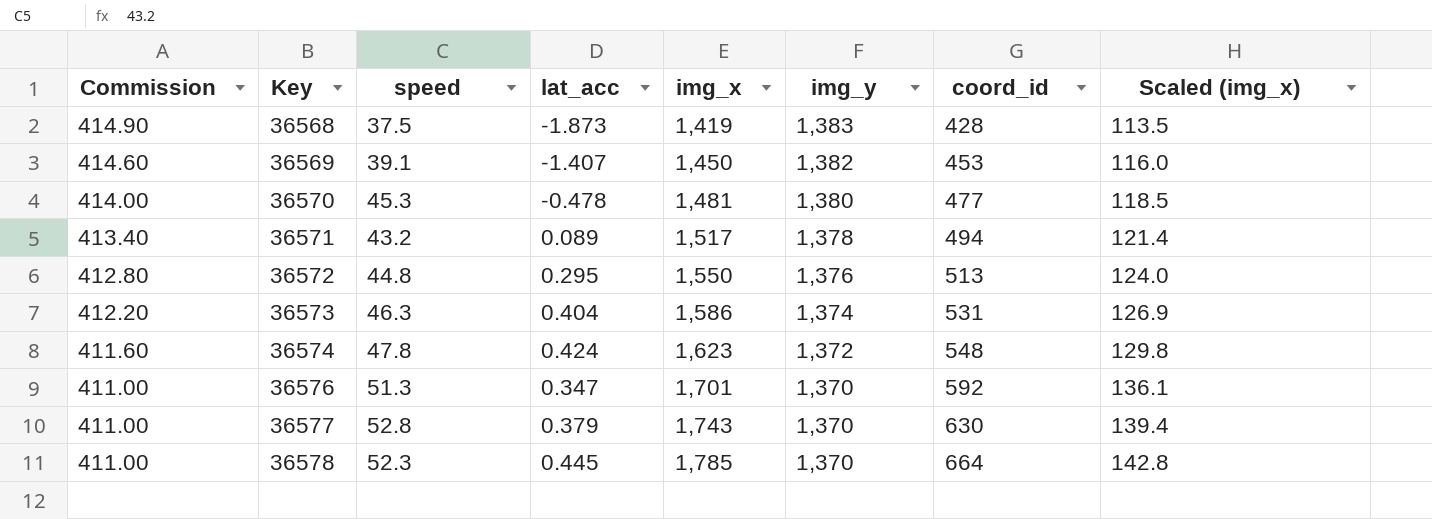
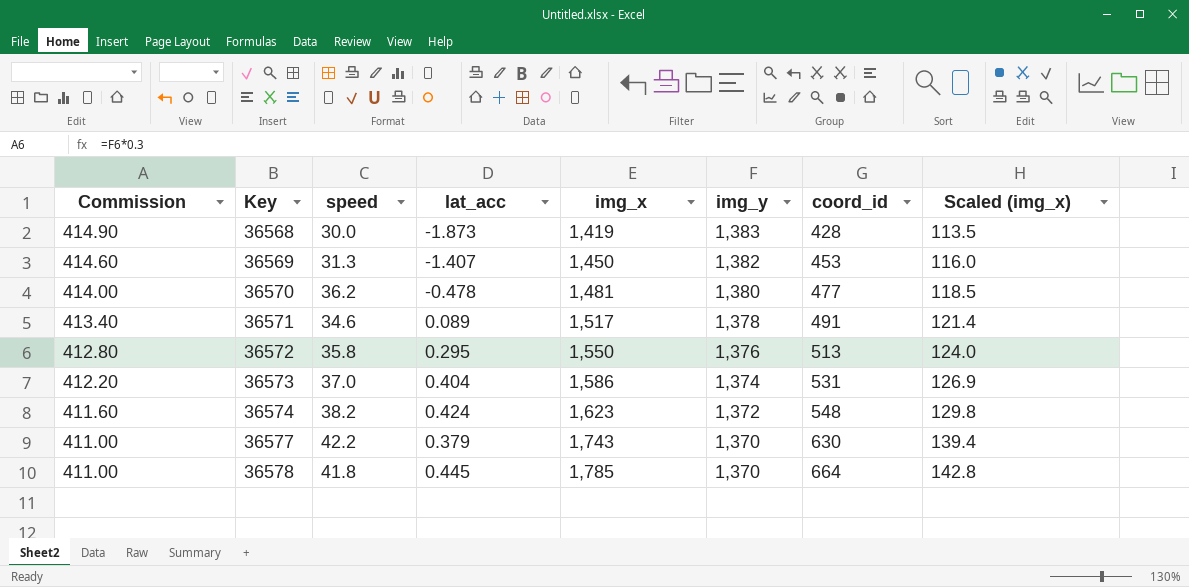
row 36576: 411.00 | 51.3 | 0.347 | 1,701 | 1,370 | 592 | 136.1 -> none
36568 | speed: 37.5 -> 30.0
36569 | speed: 39.1 -> 31.3
36570 | speed: 45.3 -> 36.2
36571 | speed: 43.2 -> 34.6
36571 | coord_id: 494 -> 491
36572 | speed: 44.8 -> 35.8
36573 | speed: 46.3 -> 37.0
36574 | speed: 47.8 -> 38.2
36577 | speed: 52.8 -> 42.2
36578 | speed: 52.3 -> 41.8

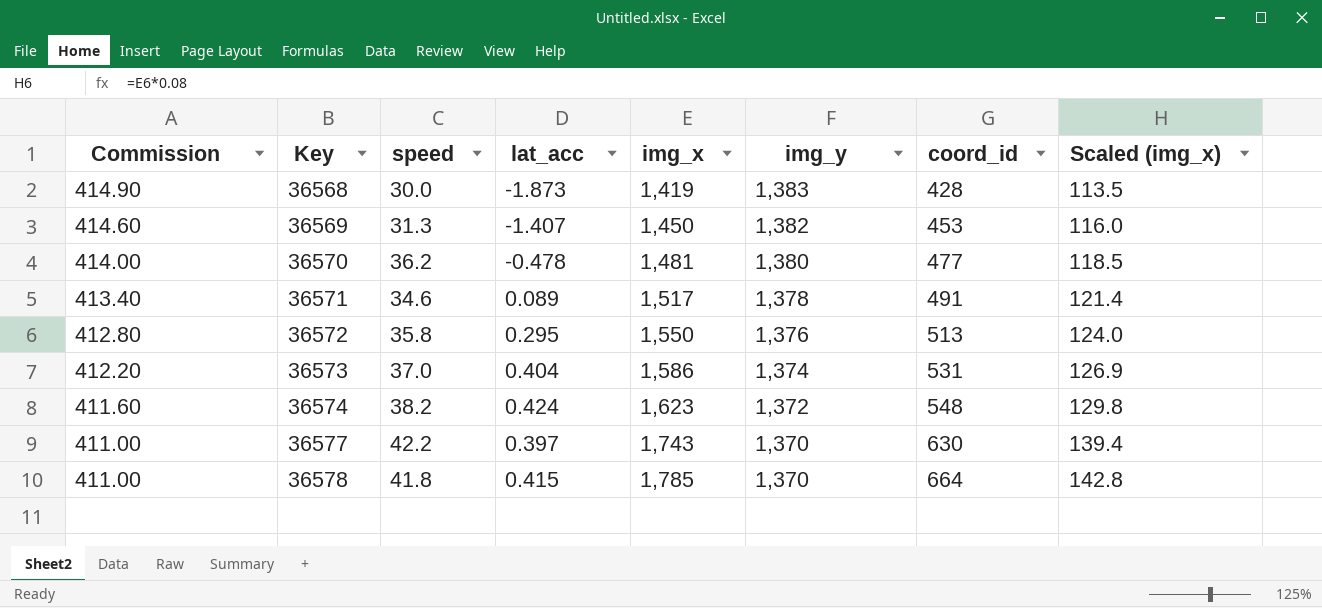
36577 | lat_acc: 0.379 -> 0.397
36578 | lat_acc: 0.445 -> 0.415

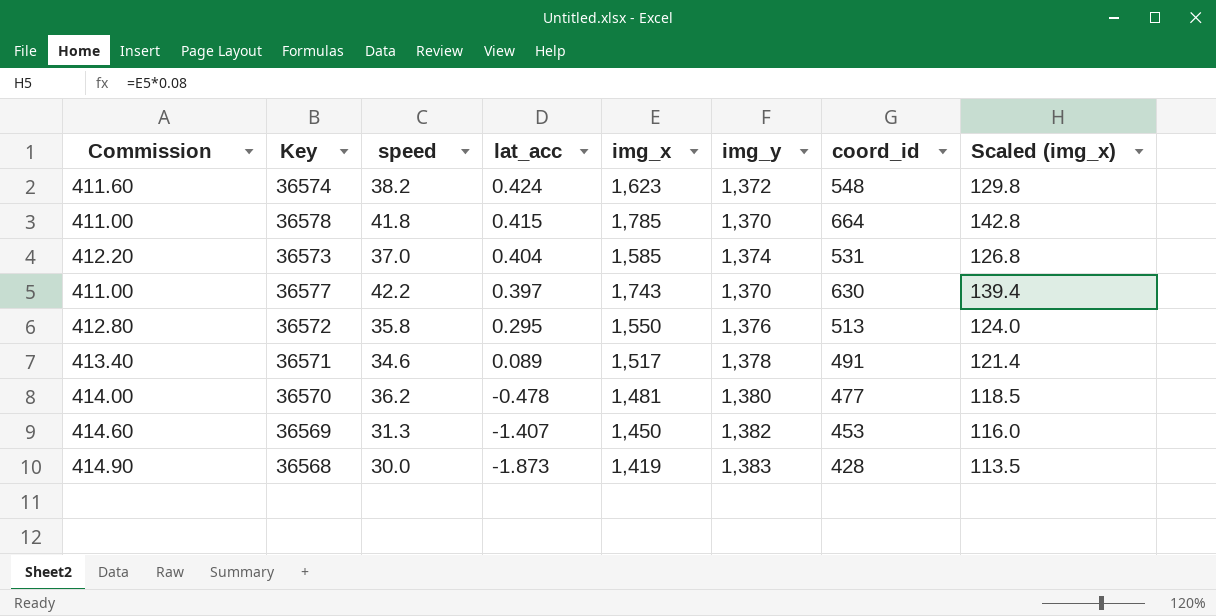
row order: Commission descending -> lat_acc descending
36573 | img_x: 1,586 -> 1,585
36573 | Scaled (img_x): 126.9 -> 126.8

